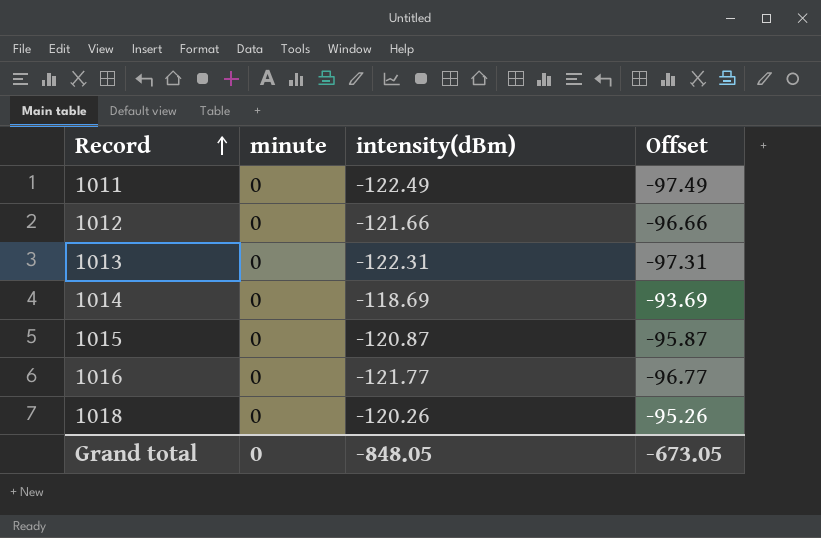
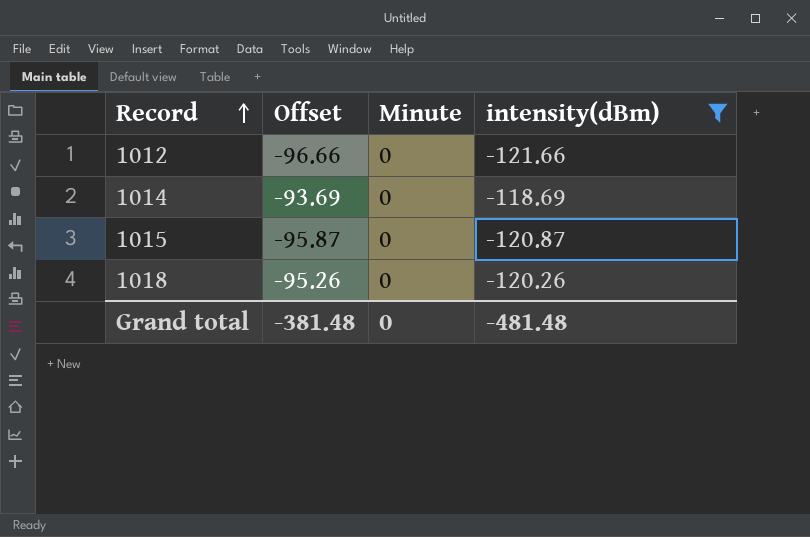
filter: none -> intensity(dBm) >= -121.66
column Offset | position: 4 -> 2
column name: minute -> Minute
Grand total | Offset: -673.05 -> -381.48
Grand total | intensity(dBm): -848.05 -> -481.48

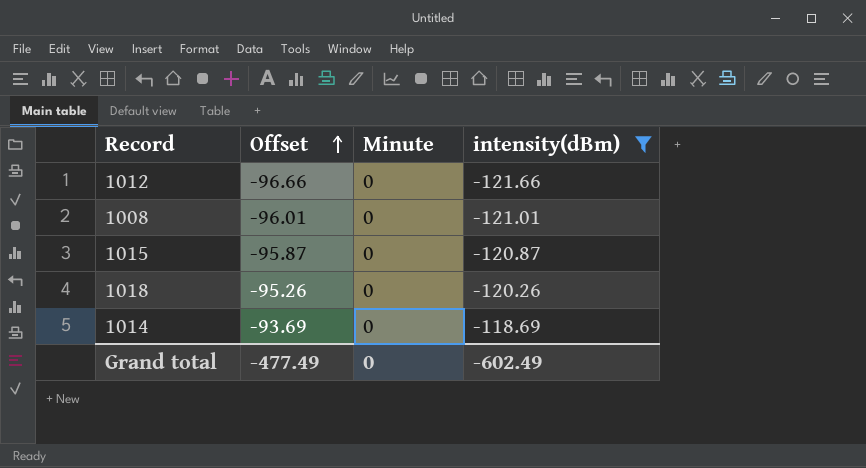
row order: Record ascending -> Offset ascending
row 1008: none -> -96.01 | 0 | -121.01
Grand total | Offset: -381.48 -> -477.49
Grand total | intensity(dBm): -481.48 -> -602.49

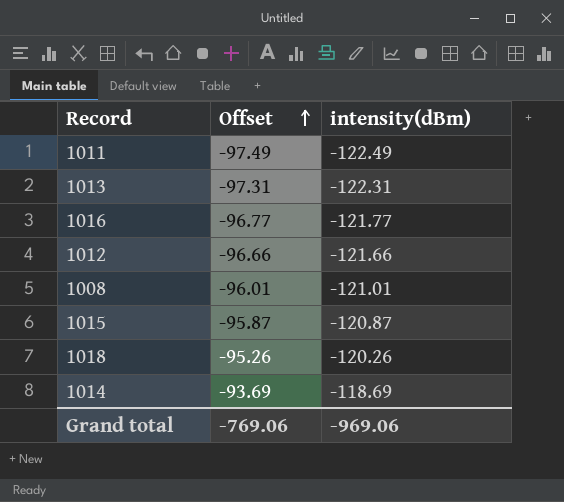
filter: intensity(dBm) >= -121.66 -> none
column Minute | position: 3 -> none
Grand total | Offset: -477.49 -> -769.06
Grand total | intensity(dBm): -602.49 -> -969.06

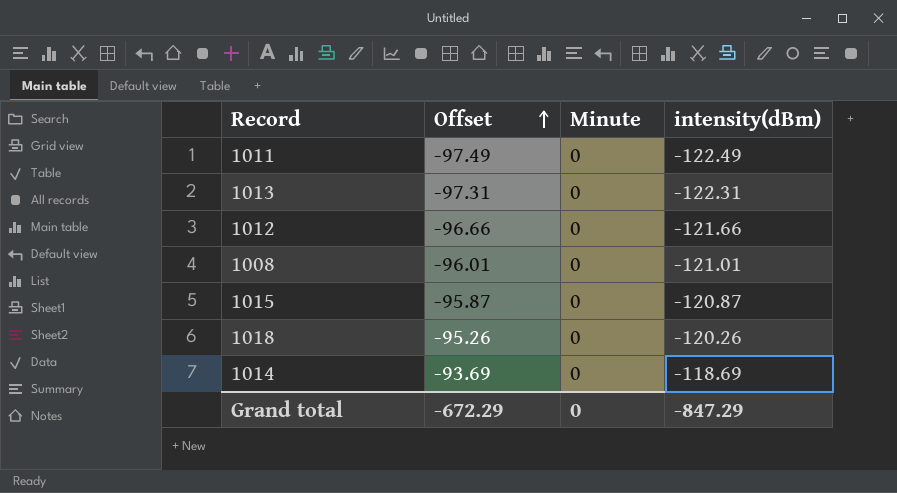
column Minute | position: none -> 3
row 1016: -96.77 | -121.77 -> none
Grand total | Offset: -769.06 -> -672.29
Grand total | intensity(dBm): -969.06 -> -847.29

